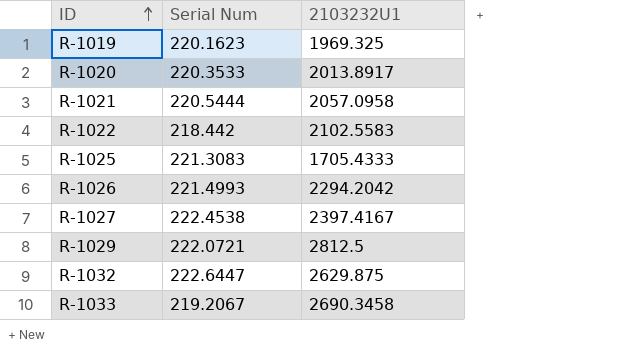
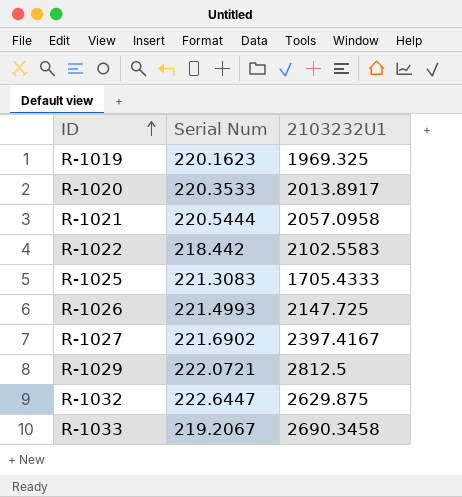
R-1026 | 2103232U1: 2294.2042 -> 2147.725
R-1027 | Serial Num: 222.4538 -> 221.6902

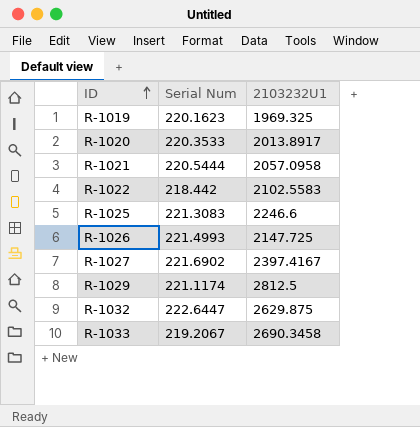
R-1025 | 2103232U1: 1705.4333 -> 2246.6
R-1029 | Serial Num: 222.0721 -> 221.1174

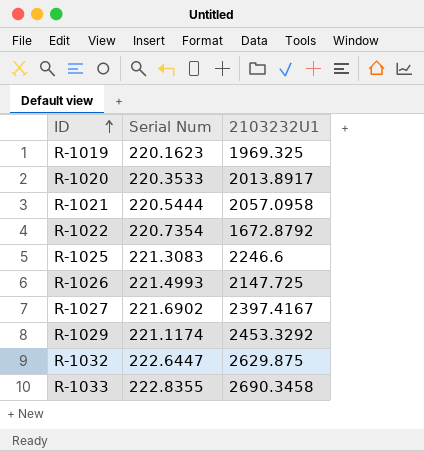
R-1022 | Serial Num: 218.442 -> 220.7354
R-1022 | 2103232U1: 2102.5583 -> 1672.8792
R-1029 | 2103232U1: 2812.5 -> 2453.3292
R-1033 | Serial Num: 219.2067 -> 222.8355

